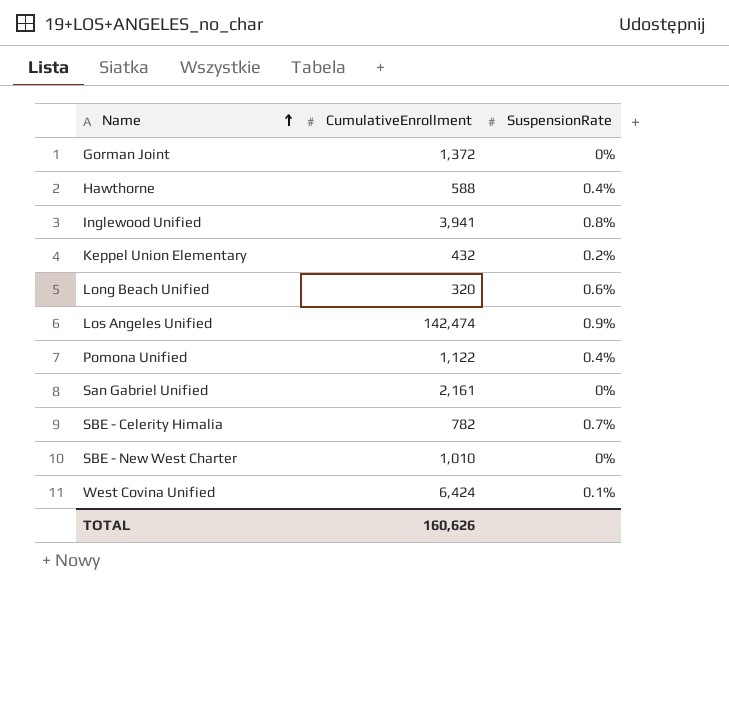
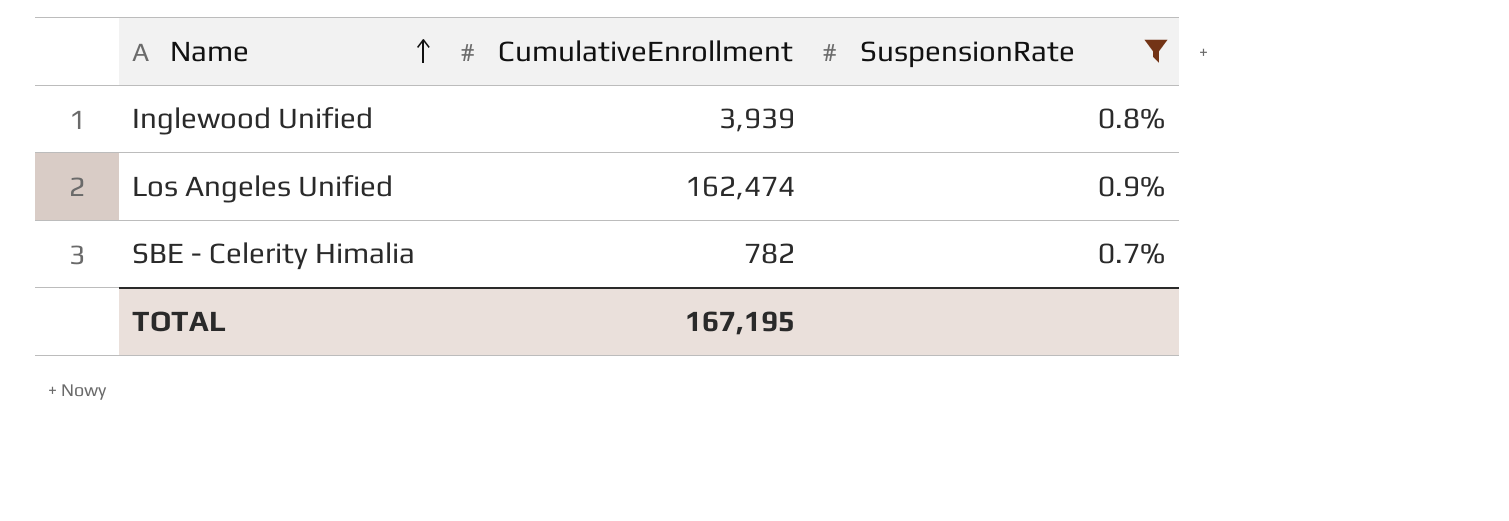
filter: none -> SuspensionRate >= 0.7%
Inglewood Unified | CumulativeEnrollment: 3,941 -> 3,939
Los Angeles Unified | CumulativeEnrollment: 142,474 -> 162,474
TOTAL | CumulativeEnrollment: 160,626 -> 167,195

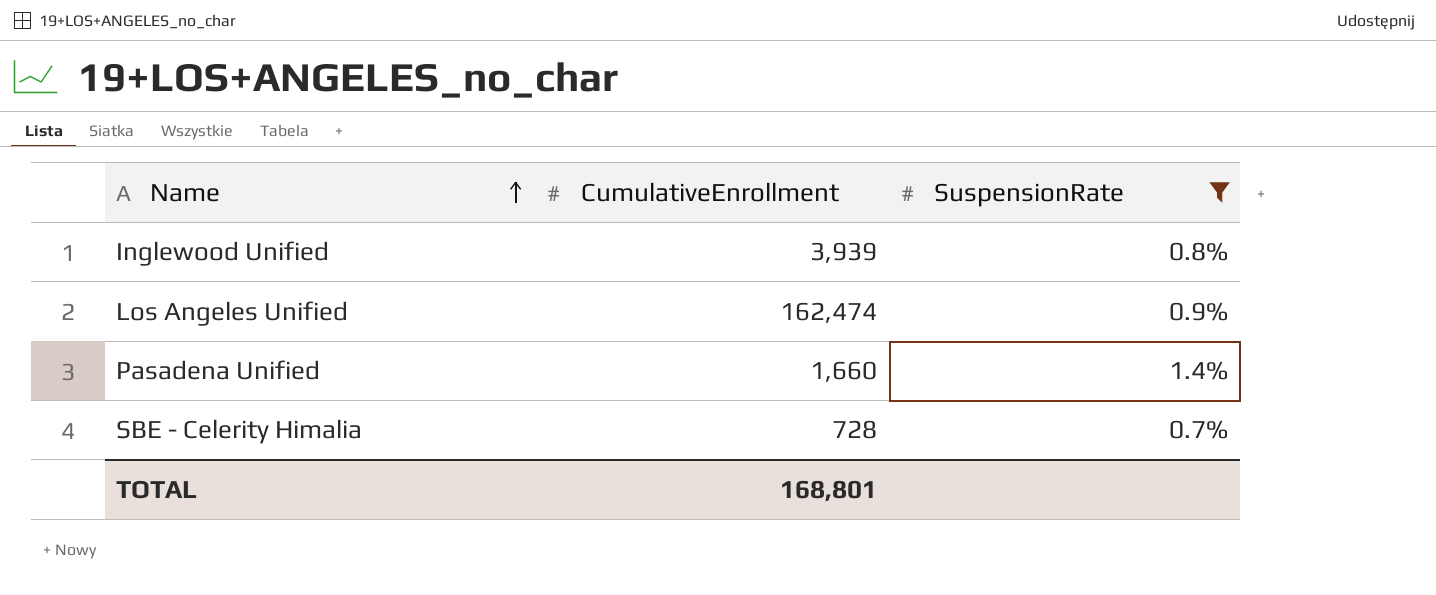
row Pasadena Unified: none -> 1,660 | 1.4%
SBE - Celerity Himalia | CumulativeEnrollment: 782 -> 728
TOTAL | CumulativeEnrollment: 167,195 -> 168,801

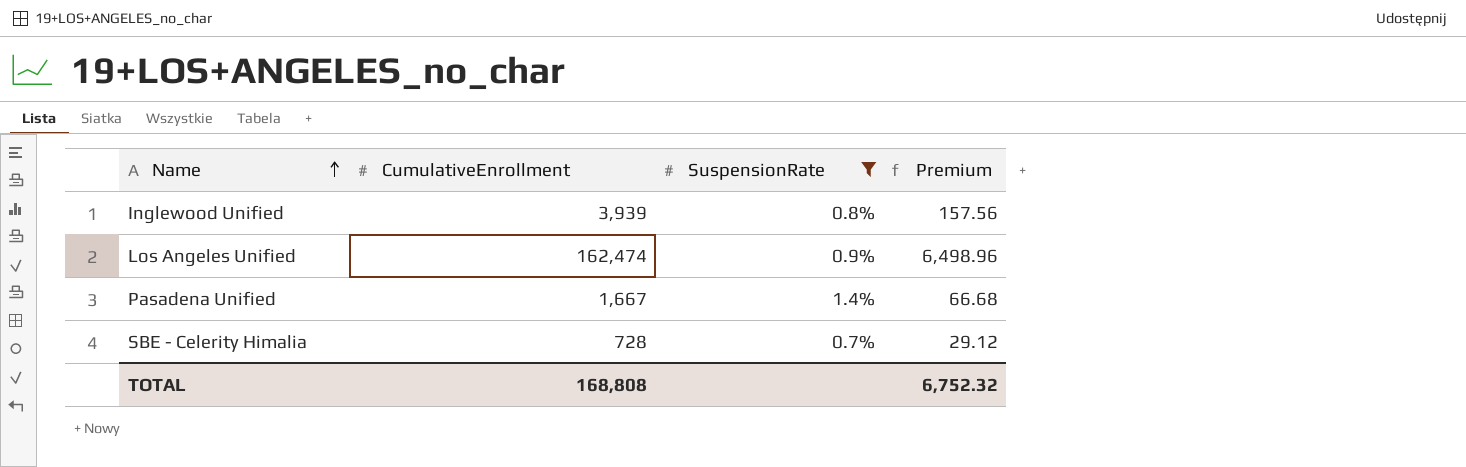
column Premium | formula: none -> [CumulativeEnrollment] * 0.04
Pasadena Unified | CumulativeEnrollment: 1,660 -> 1,667
TOTAL | CumulativeEnrollment: 168,801 -> 168,808

